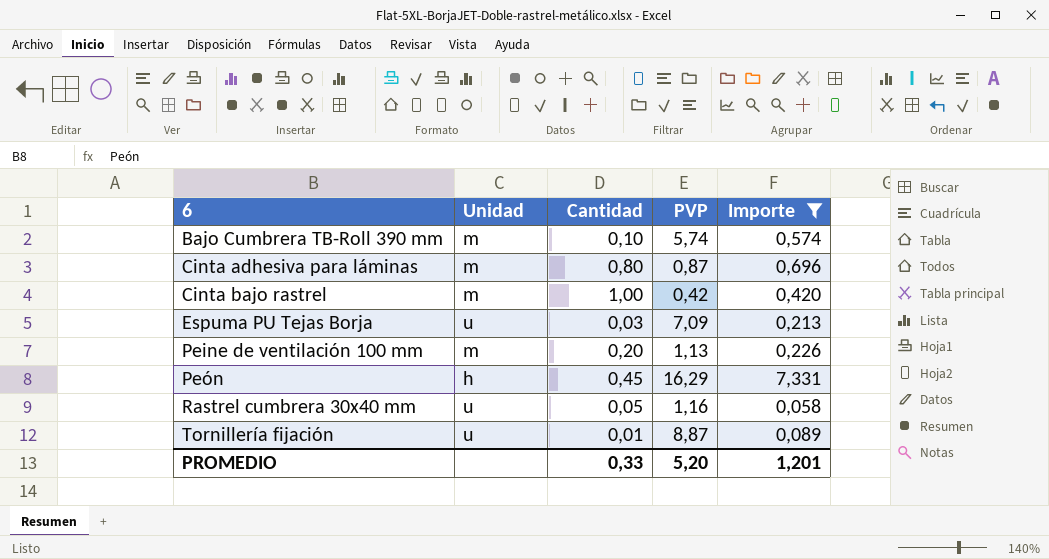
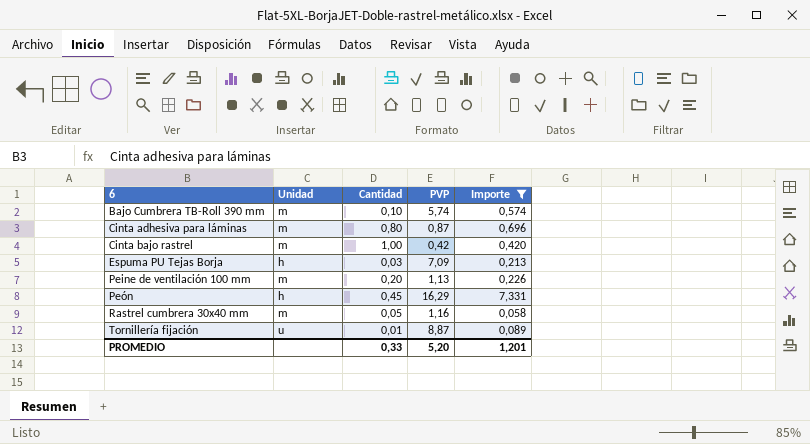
Espuma PU Tejas Borja | Unidad: u -> h
Rastrel cumbrera 30x40 mm | Unidad: u -> m

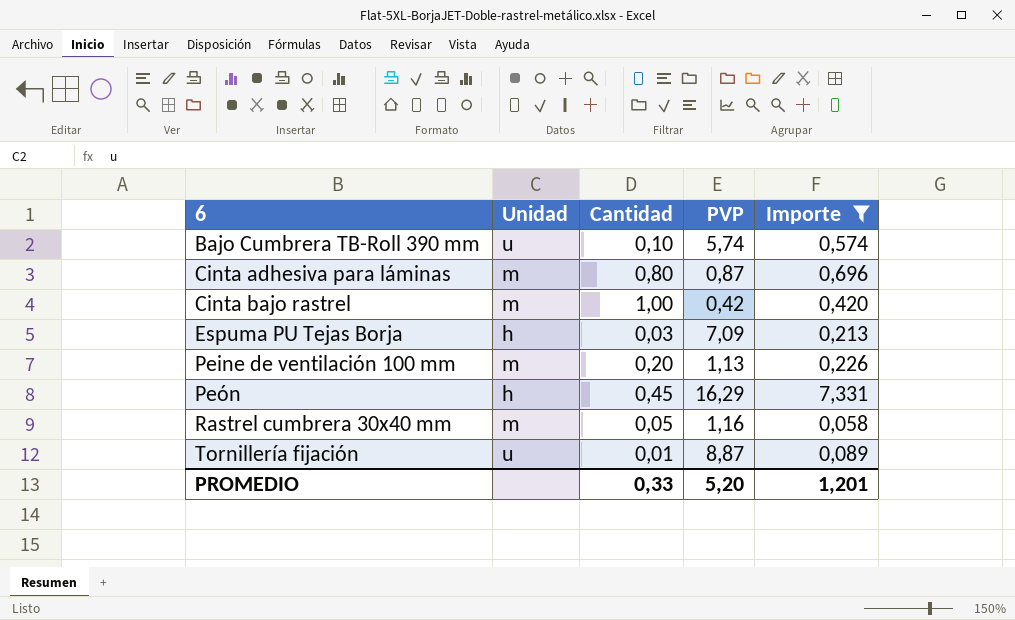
Bajo Cumbrera TB-Roll 390 mm | Unidad: m -> u

